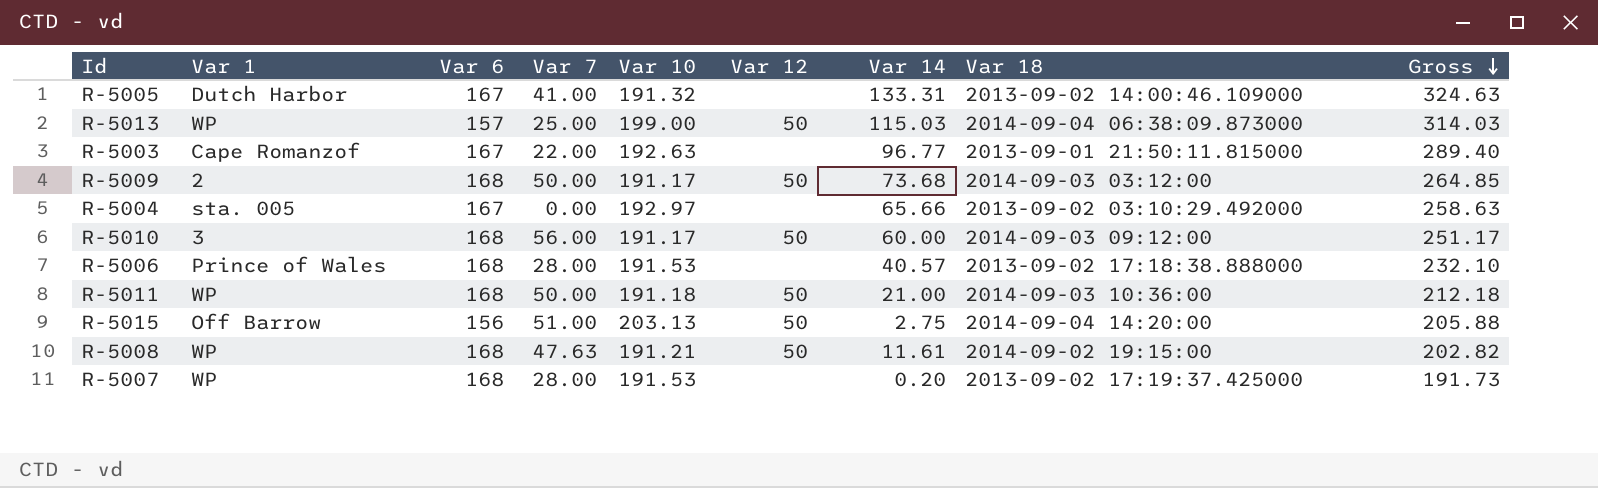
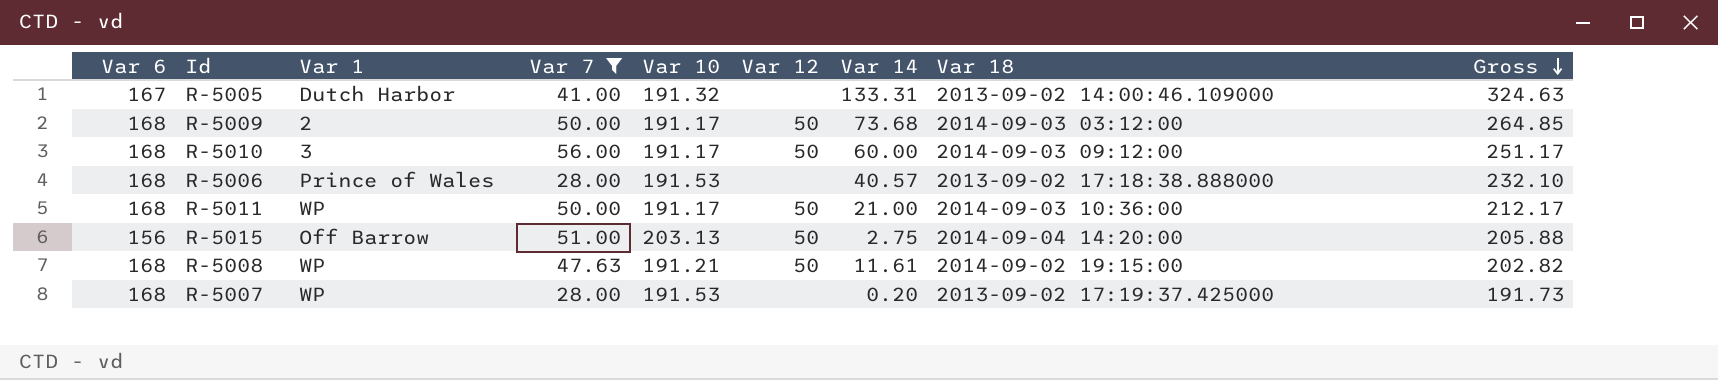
filter: none -> Var 7 >= 28.00
column Var 6 | position: 3 -> 1
R-5011 | Var 10: 191.18 -> 191.17
R-5011 | Gross: 212.18 -> 212.17

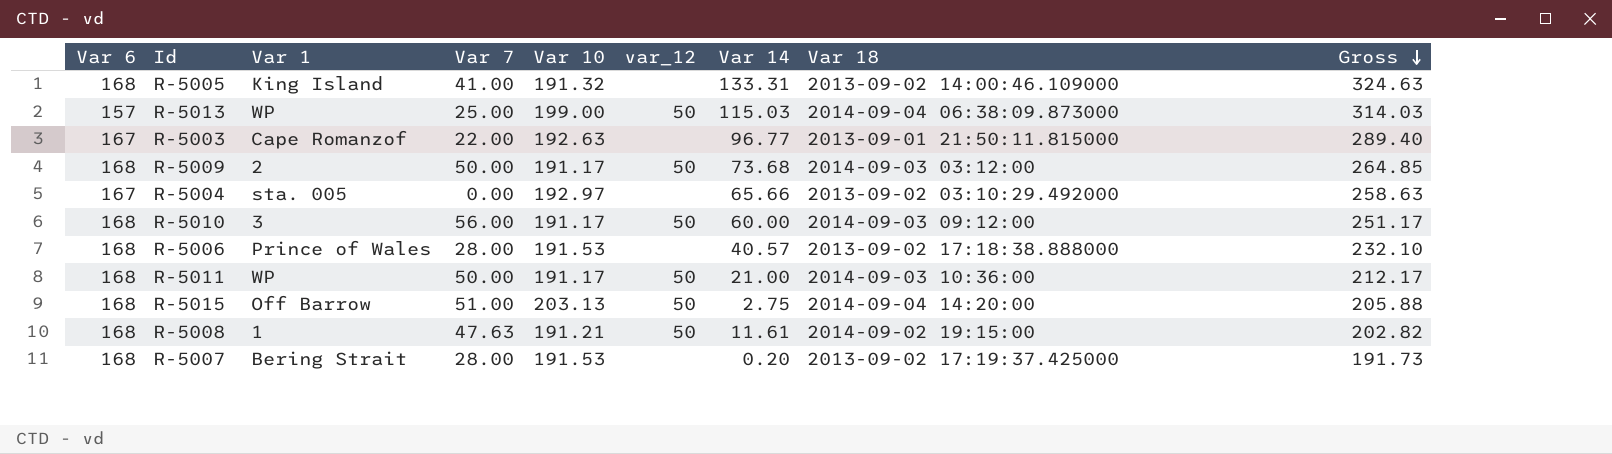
filter: Var 7 >= 28.00 -> none
column name: Var 12 -> var_12
R-5005 | Var 6: 167 -> 168
R-5005 | Var 1: Dutch Harbor -> King Island
R-5015 | Var 6: 156 -> 168
R-5008 | Var 1: WP -> 1
R-5007 | Var 1: WP -> Bering Strait

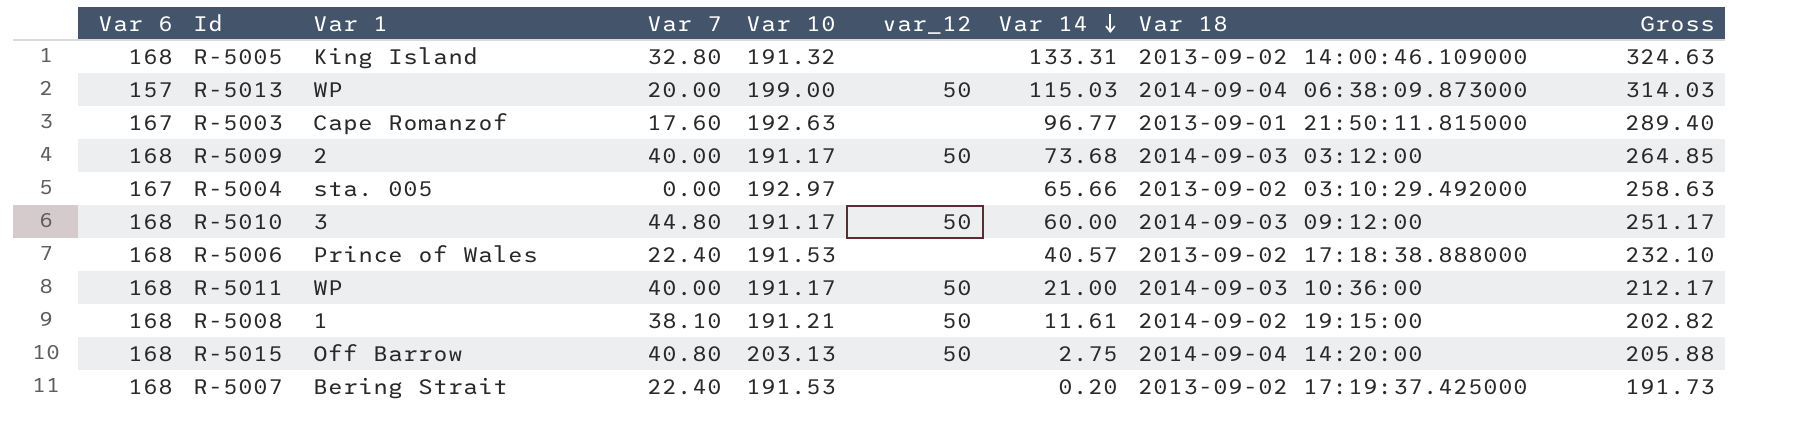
row order: Gross descending -> Var 14 descending
R-5005 | Var 7: 41.00 -> 32.80
R-5013 | Var 7: 25.00 -> 20.00
R-5003 | Var 7: 22.00 -> 17.60
R-5009 | Var 7: 50.00 -> 40.00
R-5010 | Var 7: 56.00 -> 44.80
R-5006 | Var 7: 28.00 -> 22.40
R-5011 | Var 7: 50.00 -> 40.00
R-5008 | Var 7: 47.63 -> 38.10
R-5015 | Var 7: 51.00 -> 40.80
R-5007 | Var 7: 28.00 -> 22.40

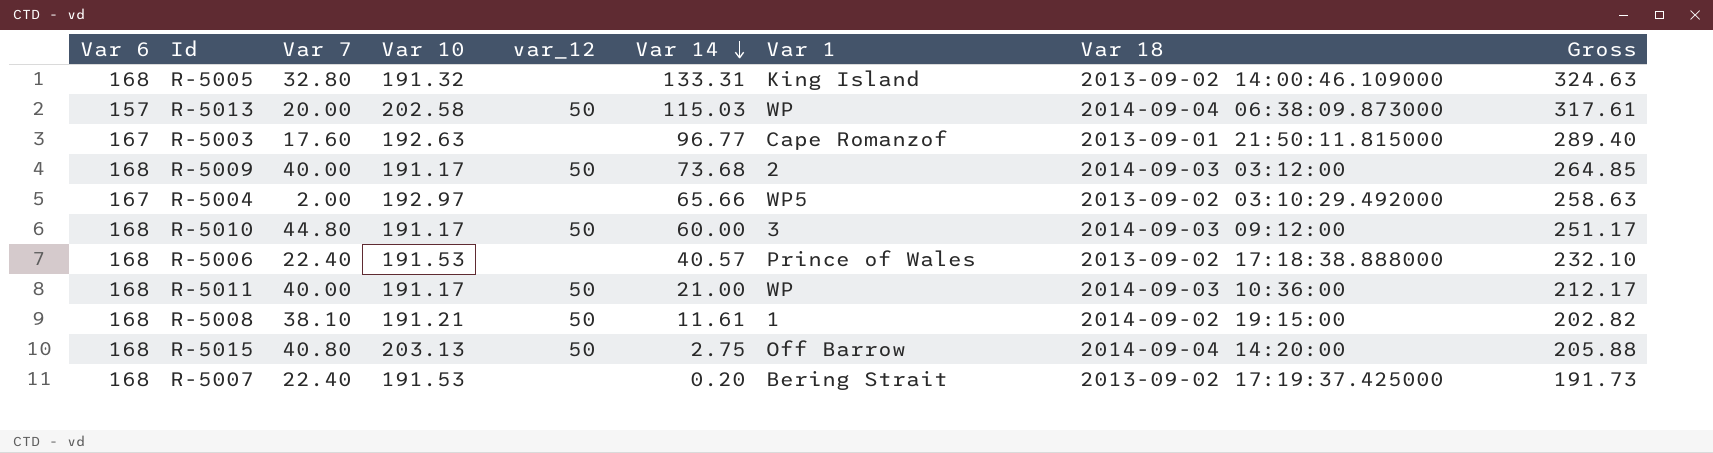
column Var 1 | position: 3 -> 7
R-5013 | Var 10: 199.00 -> 202.58
R-5013 | Gross: 314.03 -> 317.61
R-5004 | Var 7: 0.00 -> 2.00
R-5004 | Var 1: sta. 005 -> WP5

